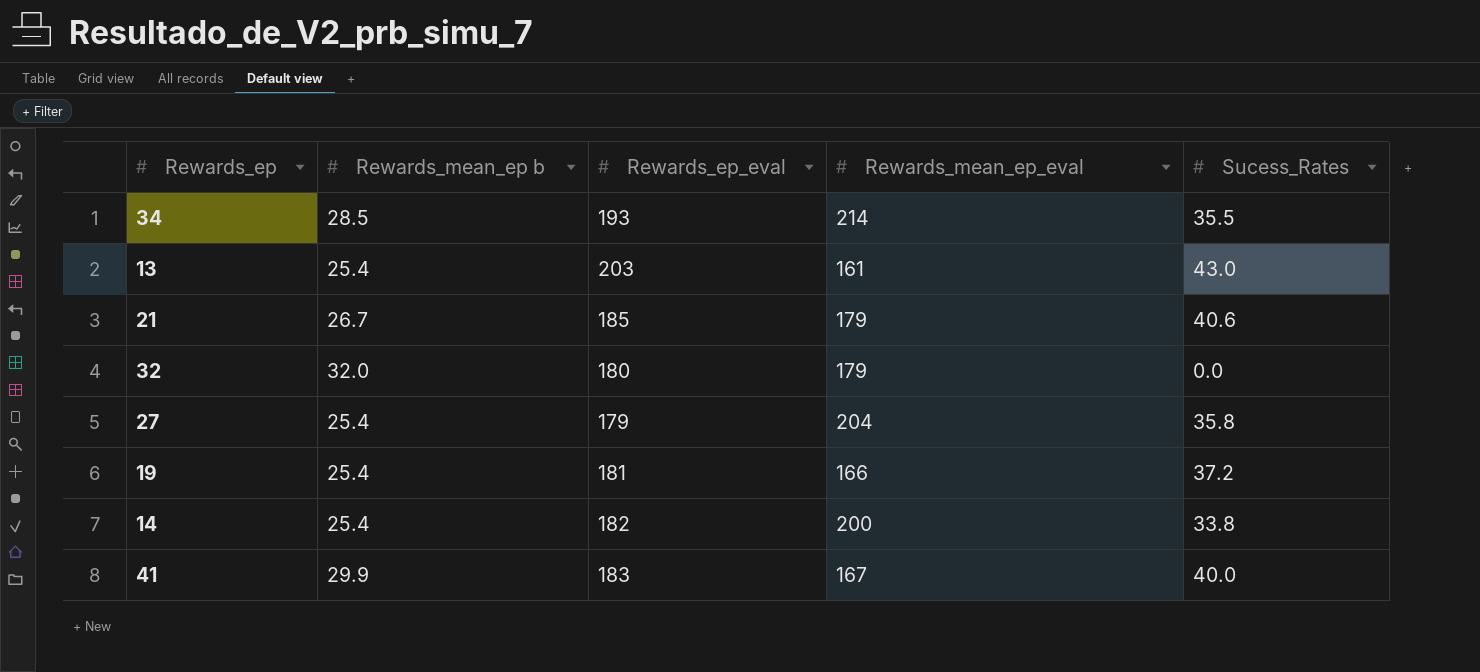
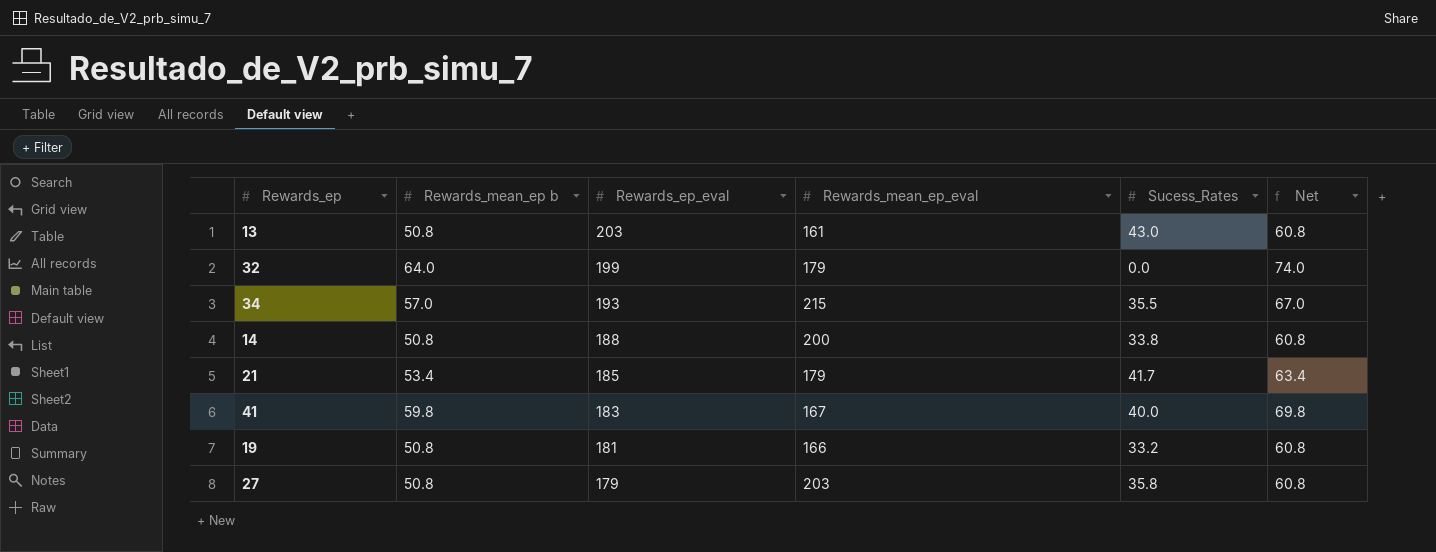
row order: none -> Rewards_ep_eval descending
column Net | formula: none -> [Rewards_mean_ep b] + 10
13 | Rewards_mean_ep b: 25.4 -> 50.8
32 | Rewards_mean_ep b: 32.0 -> 64.0
32 | Rewards_ep_eval: 180 -> 199
34 | Rewards_mean_ep b: 28.5 -> 57.0
34 | Rewards_mean_ep_eval: 214 -> 215
14 | Rewards_mean_ep b: 25.4 -> 50.8
14 | Rewards_ep_eval: 182 -> 188
21 | Rewards_mean_ep b: 26.7 -> 53.4
21 | Sucess_Rates: 40.6 -> 41.7
41 | Rewards_mean_ep b: 29.9 -> 59.8
19 | Rewards_mean_ep b: 25.4 -> 50.8
19 | Sucess_Rates: 37.2 -> 33.2
27 | Rewards_mean_ep b: 25.4 -> 50.8
27 | Rewards_mean_ep_eval: 204 -> 203

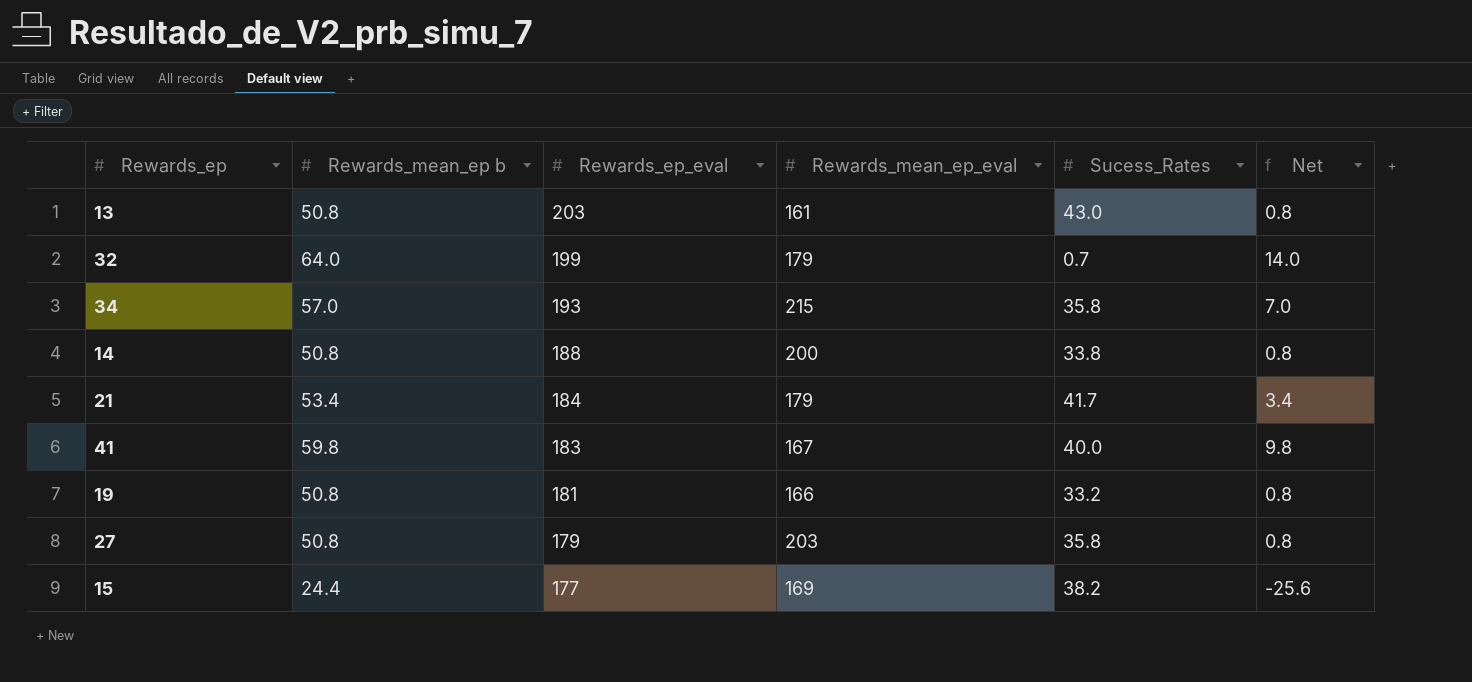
column Net | formula: [Rewards_mean_ep b] + 10 -> [Rewards_mean_ep b] - 50
32 | Sucess_Rates: 0.0 -> 0.7
34 | Sucess_Rates: 35.5 -> 35.8
21 | Rewards_ep_eval: 185 -> 184
row 15: none -> 24.4 | 177 | 169 | 38.2 | -25.6

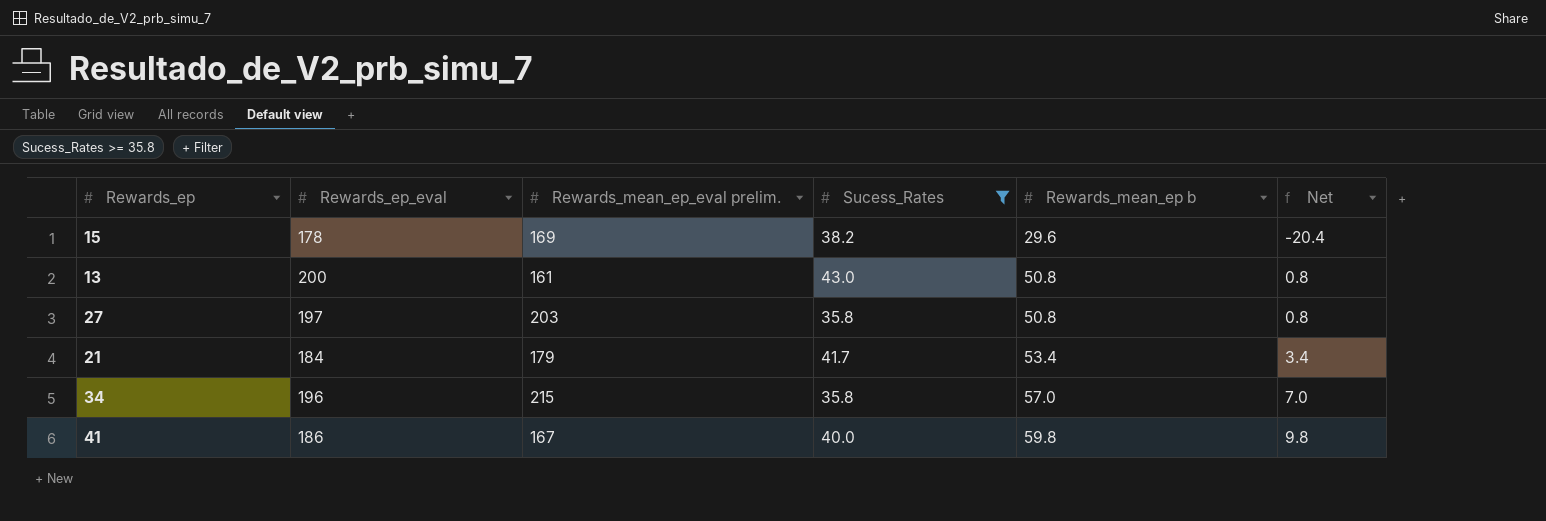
filter: none -> Sucess_Rates >= 35.8
row order: Rewards_ep_eval descending -> Rewards_mean_ep b ascending
column name: Rewards_mean_ep_eval -> Rewards_mean_ep_eval prelim.
column Rewards_mean_ep b | position: 2 -> 5
15 | Rewards_ep_eval: 177 -> 178
15 | Rewards_mean_ep b: 24.4 -> 29.6
15 | Net: -25.6 -> -20.4
13 | Rewards_ep_eval: 203 -> 200
27 | Rewards_ep_eval: 179 -> 197
34 | Rewards_ep_eval: 193 -> 196
41 | Rewards_ep_eval: 183 -> 186

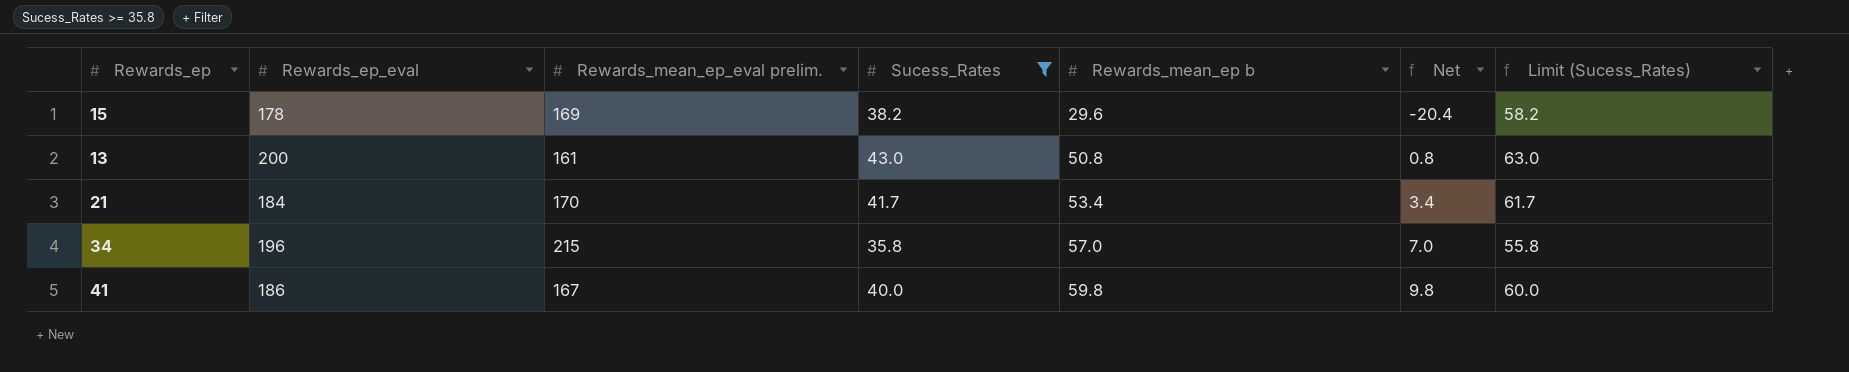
column Limit (Sucess_Rates) | formula: none -> [Sucess_Rates] + 20
row 27: 197 | 203 | 35.8 | 50.8 | 0.8 -> none
21 | Rewards_mean_ep_eval prelim.: 179 -> 170

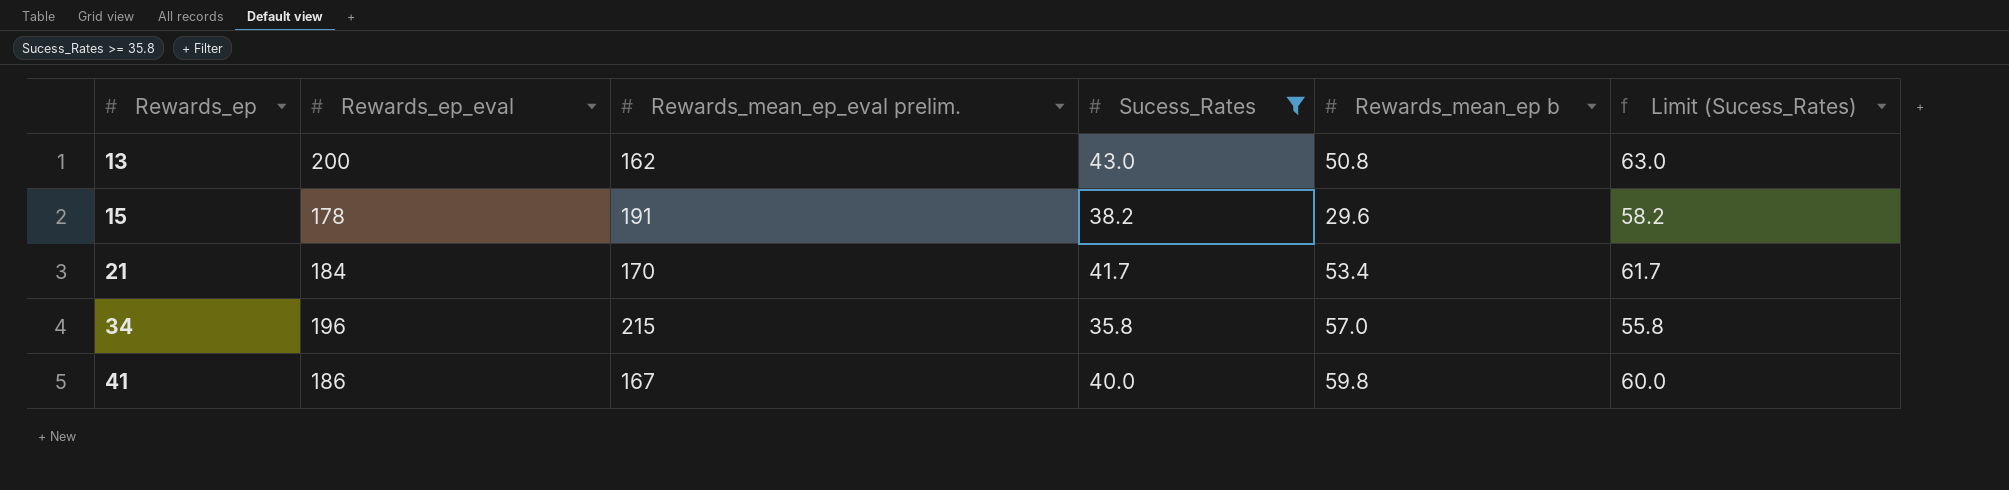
row order: Rewards_mean_ep b ascending -> Rewards_ep ascending
column Net | formula: [Rewards_mean_ep b] - 50 -> none
13 | Rewards_mean_ep_eval prelim.: 161 -> 162
15 | Rewards_mean_ep_eval prelim.: 169 -> 191

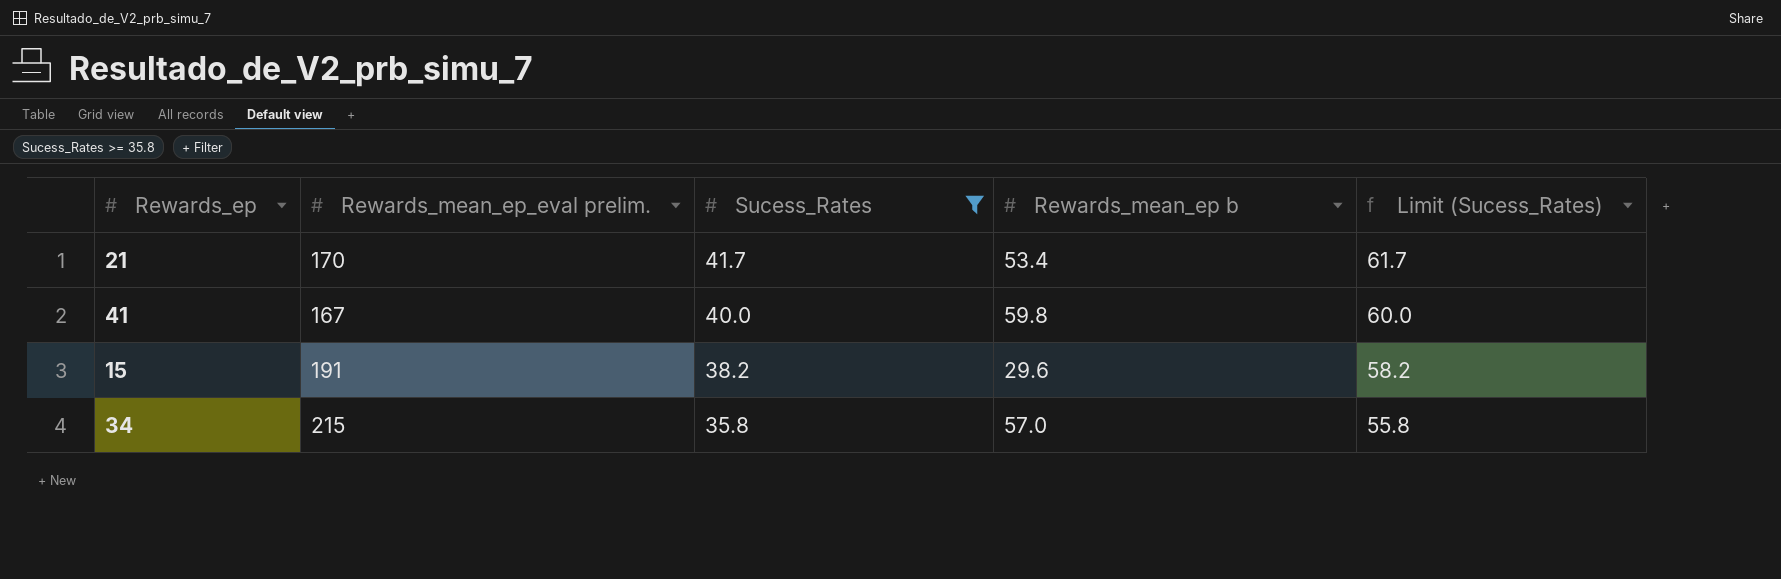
row order: Rewards_ep ascending -> Sucess_Rates descending
column Rewards_ep_eval | position: 2 -> none
row 13: 200 | 162 | 43.0 | 50.8 | 63.0 -> none

